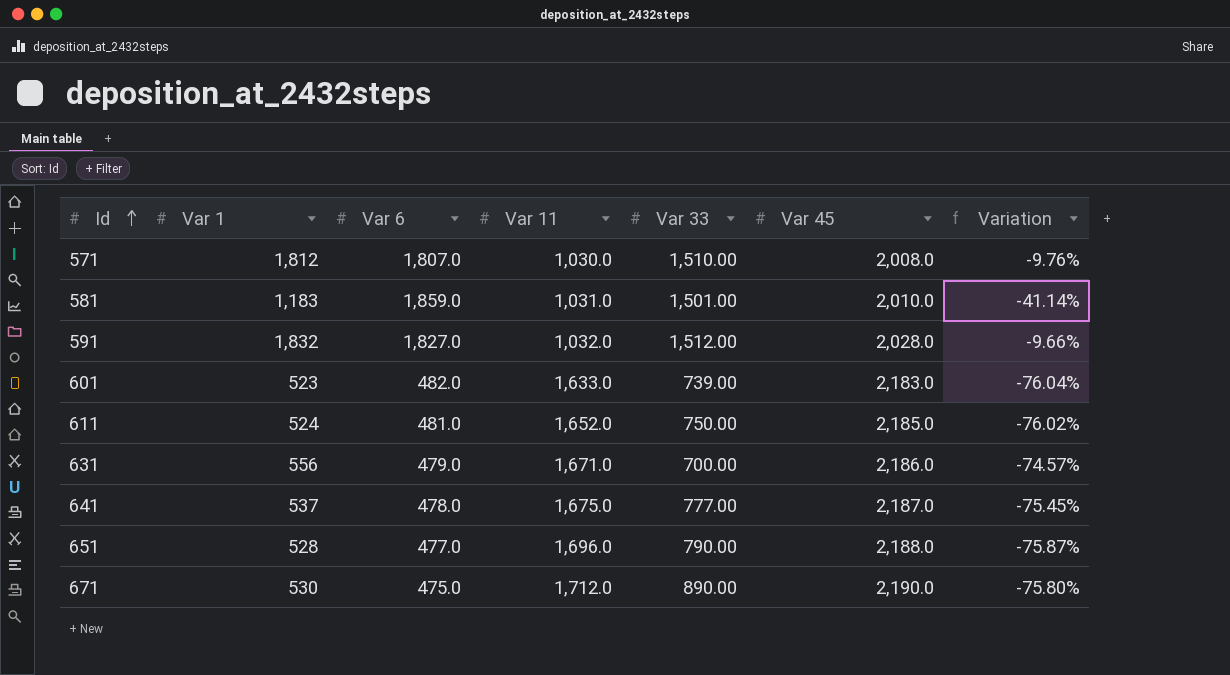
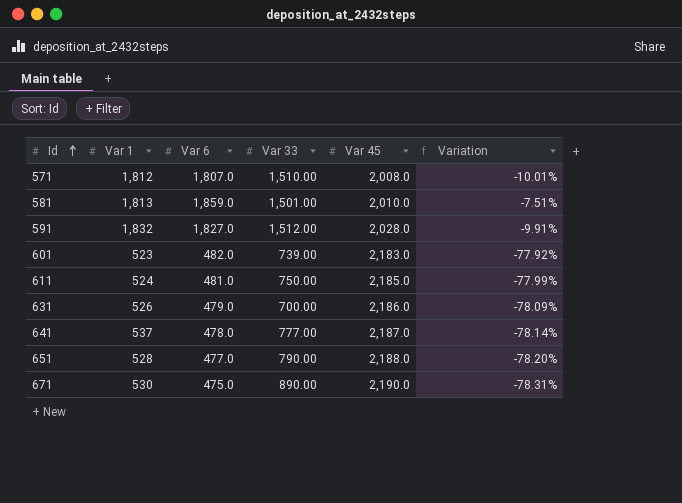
column Var 11 | position: 4 -> none
column Variation | formula: ([Var 1] - [Var 45]) / [Var 45] -> ([Var 6] - [Var 45]) / [Var 45]
581 | Var 1: 1,183 -> 1,813
631 | Var 1: 556 -> 526

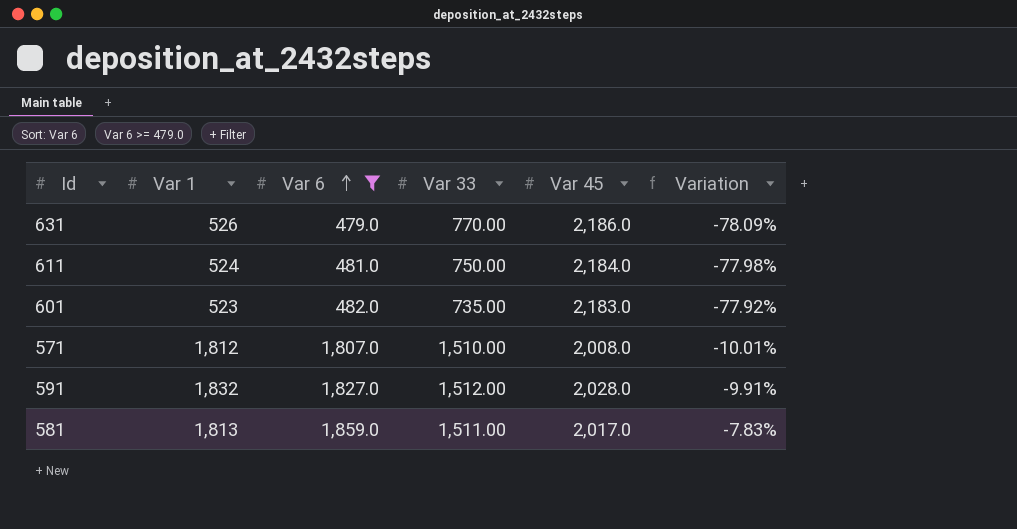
filter: none -> Var 6 >= 479.0
row order: Id ascending -> Var 6 ascending
631 | Var 33: 700.00 -> 770.00
611 | Var 45: 2,185.0 -> 2,184.0
611 | Variation: -77.99% -> -77.98%
601 | Var 33: 739.00 -> 735.00
581 | Var 33: 1,501.00 -> 1,511.00
581 | Var 45: 2,010.0 -> 2,017.0
581 | Variation: -7.51% -> -7.83%

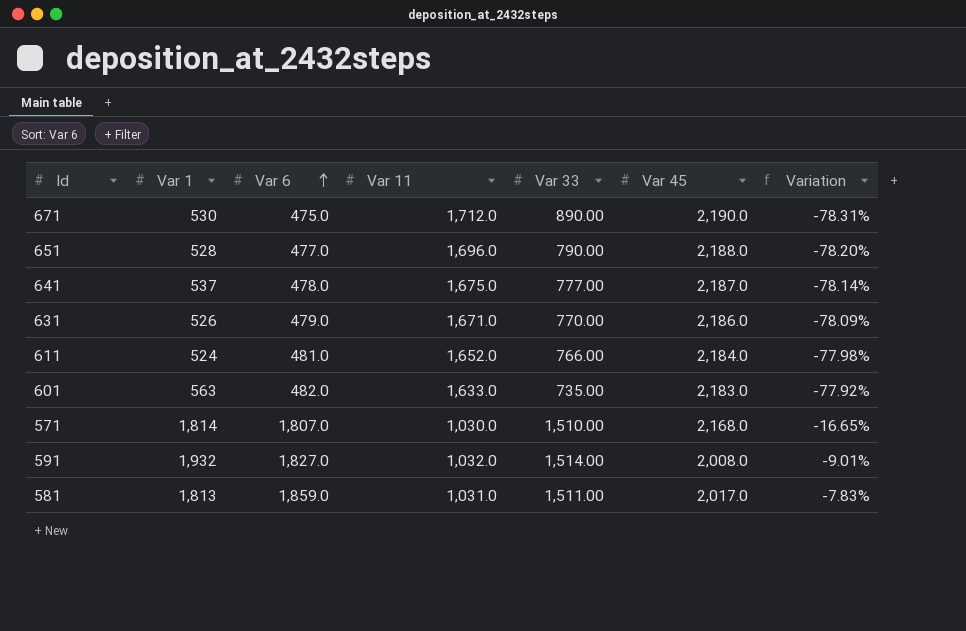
filter: Var 6 >= 479.0 -> none
column Var 11 | position: none -> 4
611 | Var 33: 750.00 -> 766.00
601 | Var 1: 523 -> 563
571 | Var 1: 1,812 -> 1,814
571 | Var 45: 2,008.0 -> 2,168.0
571 | Variation: -10.01% -> -16.65%
591 | Var 1: 1,832 -> 1,932
591 | Var 33: 1,512.00 -> 1,514.00
591 | Var 45: 2,028.0 -> 2,008.0
591 | Variation: -9.91% -> -9.01%

